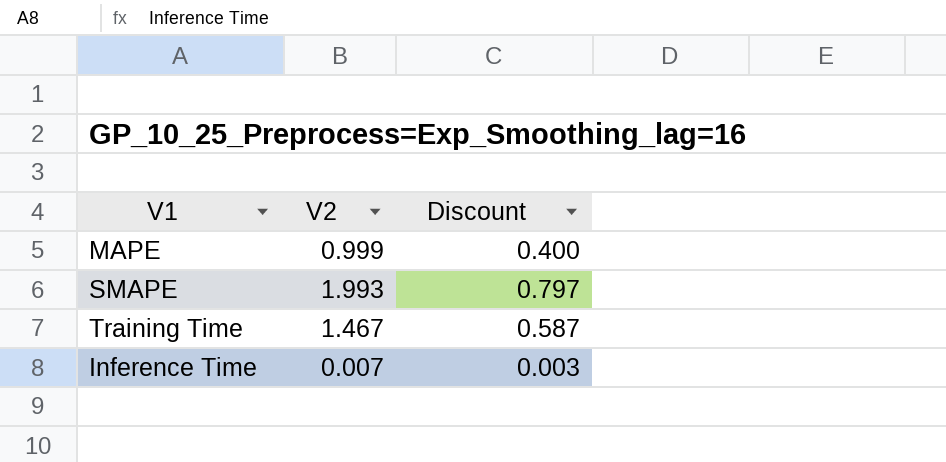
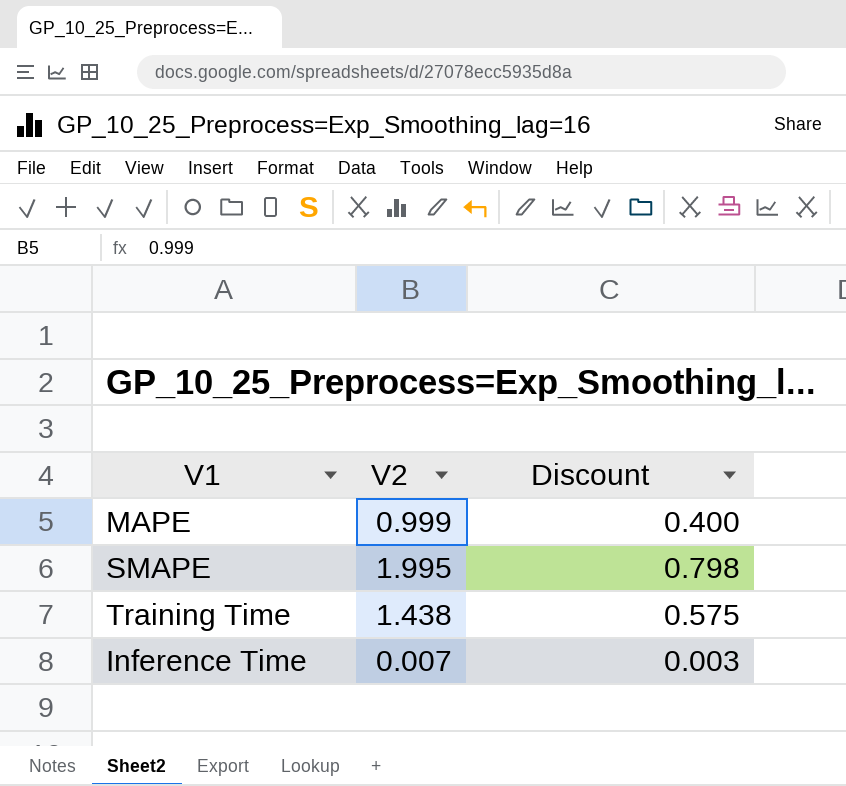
SMAPE | V2: 1.993 -> 1.995
SMAPE | Discount: 0.797 -> 0.798
Training Time | V2: 1.467 -> 1.438
Training Time | Discount: 0.587 -> 0.575

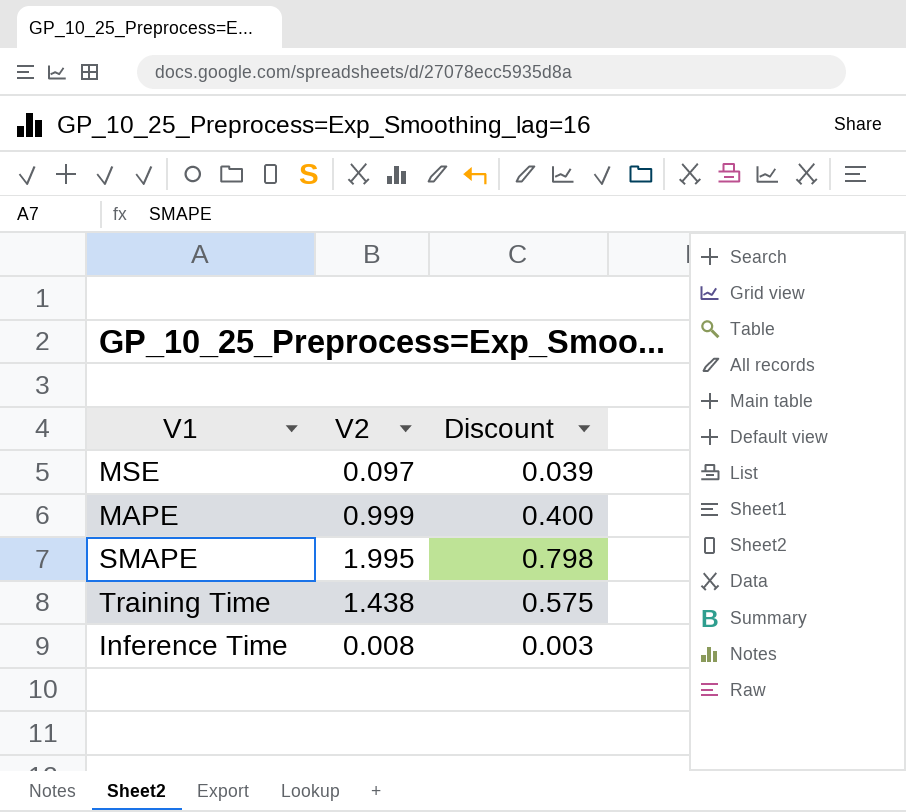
row MSE: none -> 0.097 | 0.039
Inference Time | V2: 0.007 -> 0.008

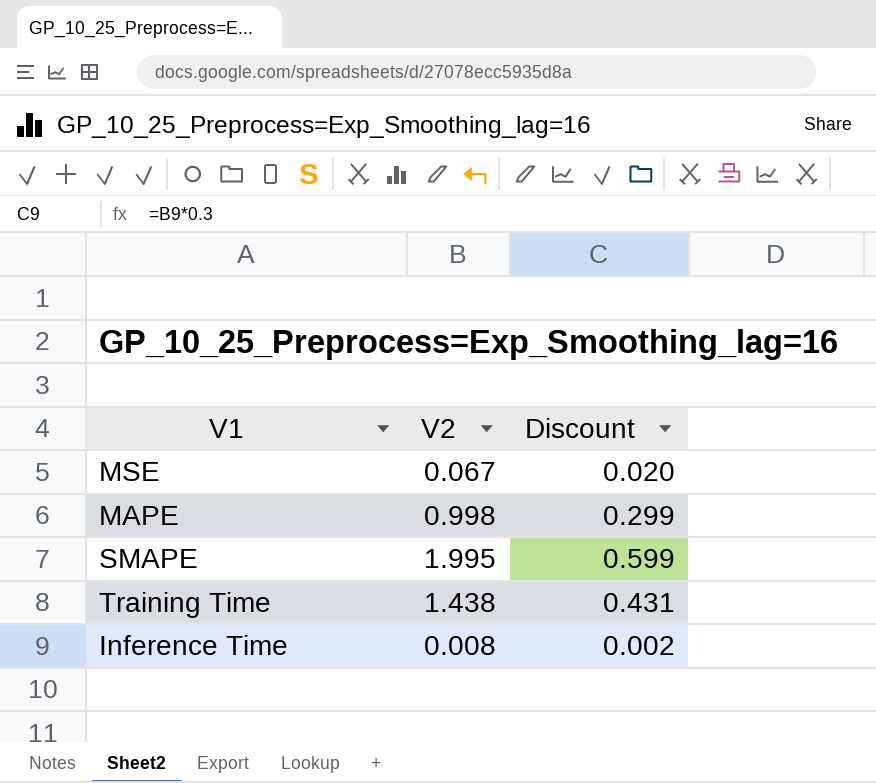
column Discount | formula: [V2] * 0.4 -> [V2] * 0.3
MSE | V2: 0.097 -> 0.067
MAPE | V2: 0.999 -> 0.998

